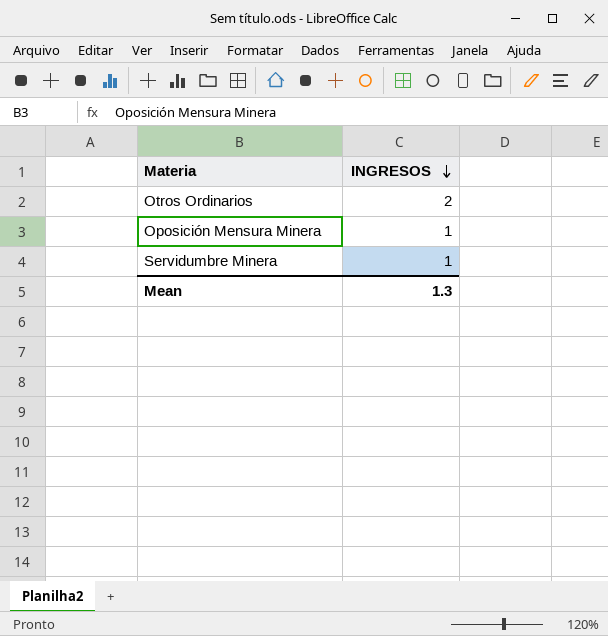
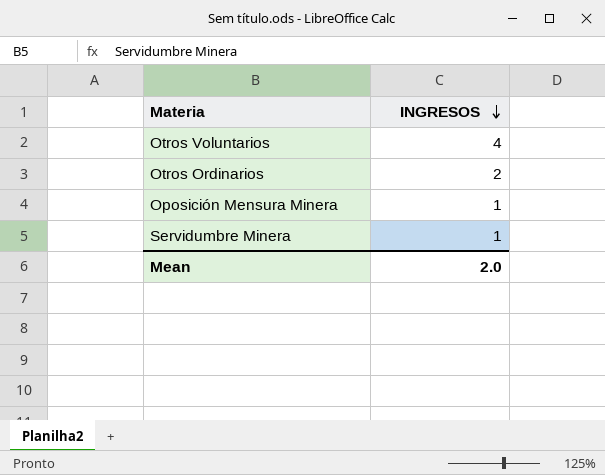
row Otros Voluntarios: none -> 4
Mean | INGRESOS: 1.3 -> 2.0

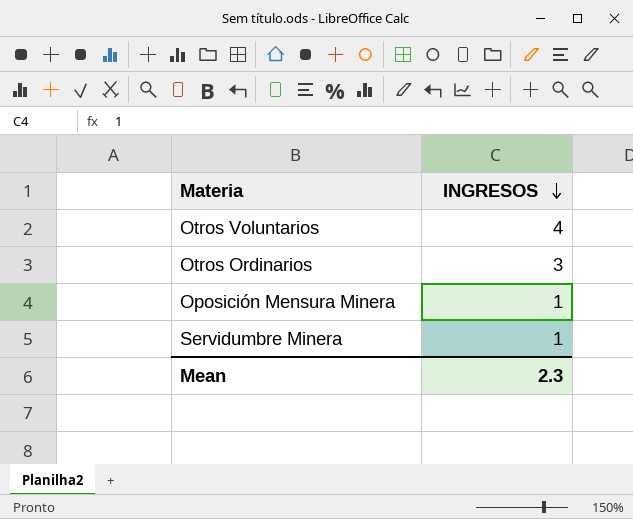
Otros Ordinarios | INGRESOS: 2 -> 3
Mean | INGRESOS: 2.0 -> 2.3

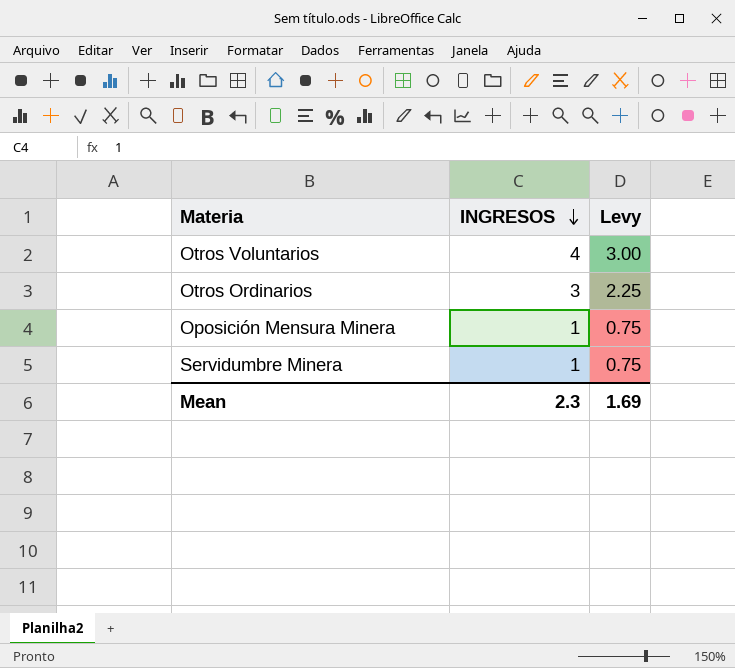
column Levy | formula: none -> [INGRESOS] * 0.75

